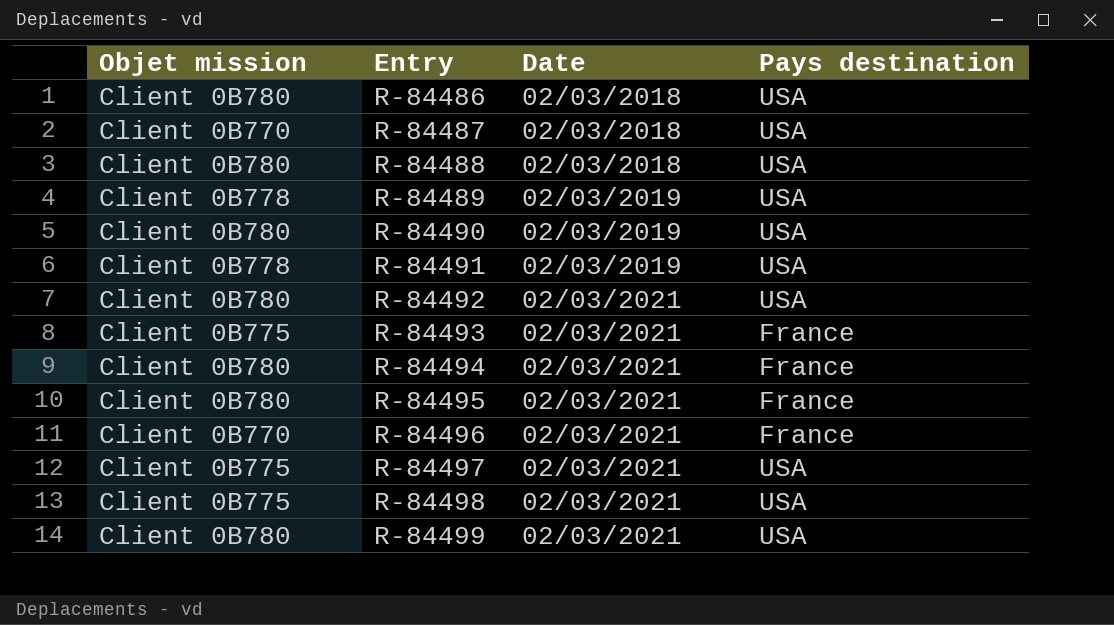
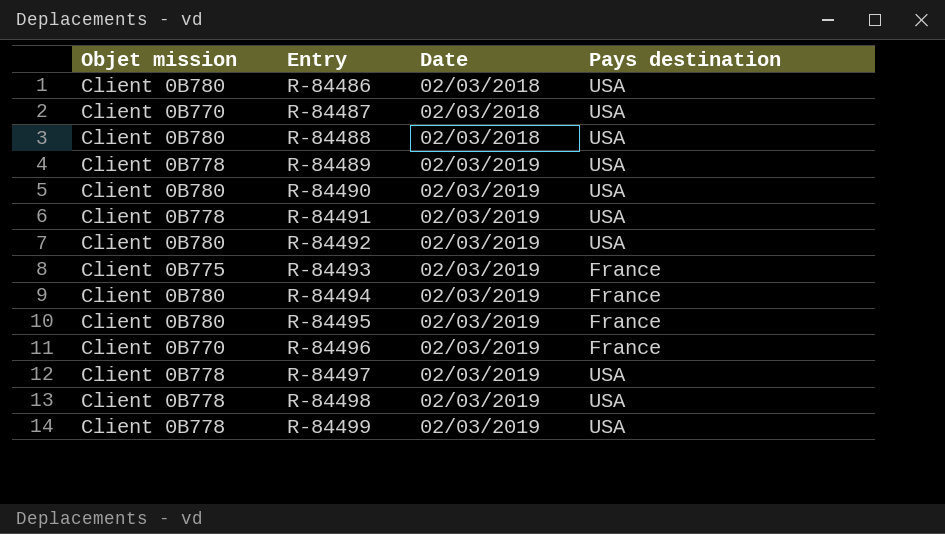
R-84492 | Date: 02/03/2021 -> 02/03/2019
R-84493 | Date: 02/03/2021 -> 02/03/2019
R-84494 | Date: 02/03/2021 -> 02/03/2019
R-84495 | Date: 02/03/2021 -> 02/03/2019
R-84496 | Date: 02/03/2021 -> 02/03/2019
R-84497 | Objet mission: Client 0B775 -> Client 0B778
R-84497 | Date: 02/03/2021 -> 02/03/2019
R-84498 | Objet mission: Client 0B775 -> Client 0B778
R-84498 | Date: 02/03/2021 -> 02/03/2019
R-84499 | Objet mission: Client 0B780 -> Client 0B778
R-84499 | Date: 02/03/2021 -> 02/03/2019

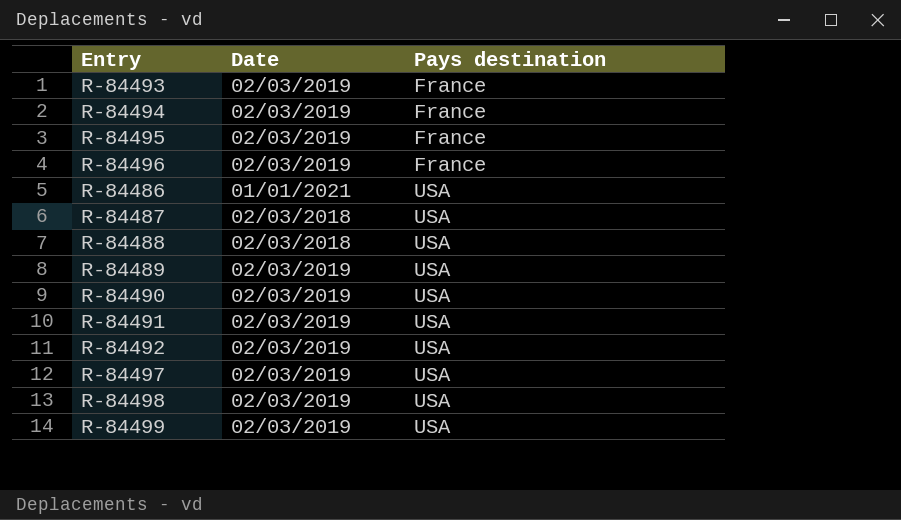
row order: Entry ascending -> Pays destination ascending
column Objet mission | position: 1 -> none
R-84486 | Date: 02/03/2018 -> 01/01/2021

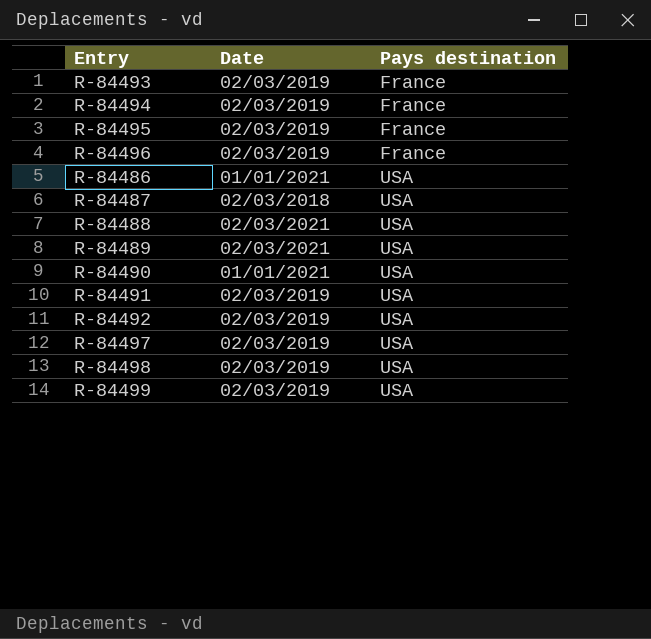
R-84488 | Date: 02/03/2018 -> 02/03/2021
R-84489 | Date: 02/03/2019 -> 02/03/2021
R-84490 | Date: 02/03/2019 -> 01/01/2021

